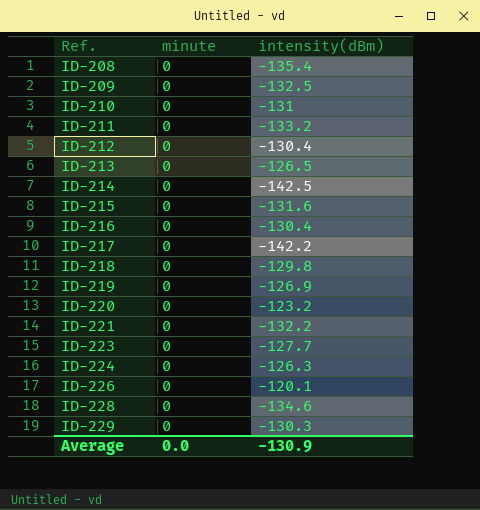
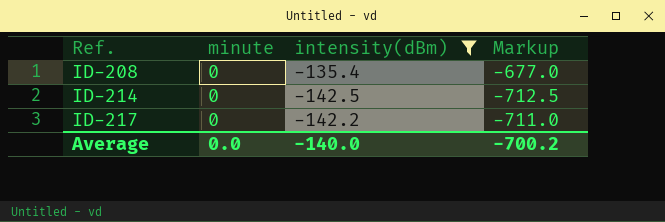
filter: none -> intensity(dBm) <= -135.4
column Markup | formula: none -> [intensity(dBm)] * 5
Average | intensity(dBm): -130.9 -> -140.0

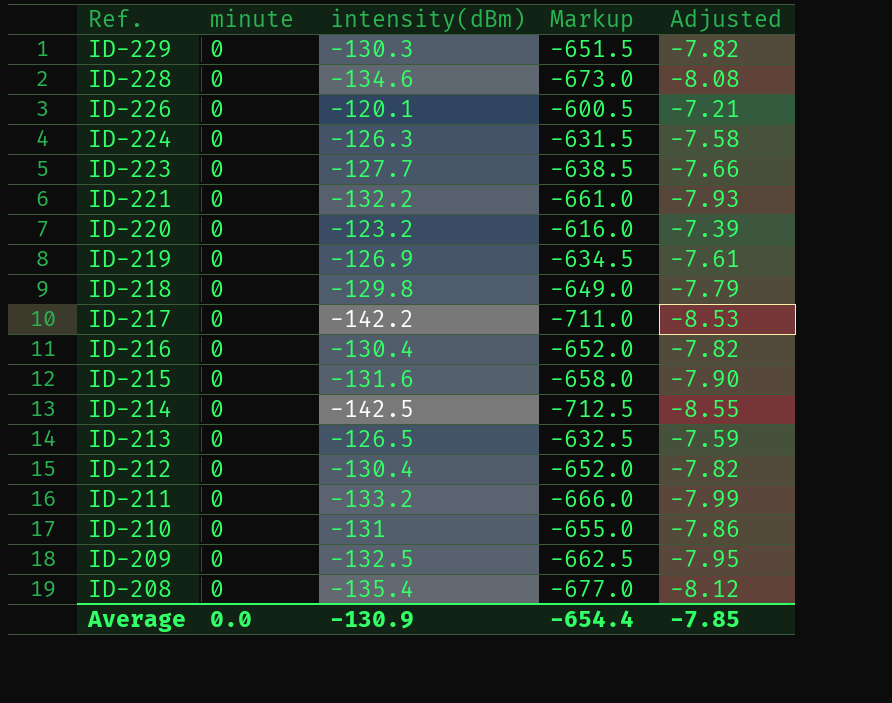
filter: intensity(dBm) <= -135.4 -> none
row order: Ref. ascending -> Ref. descending
column Adjusted | formula: none -> [intensity(dBm)] * 0.06
Average | intensity(dBm): -140.0 -> -130.9
Average | Markup: -700.2 -> -654.4

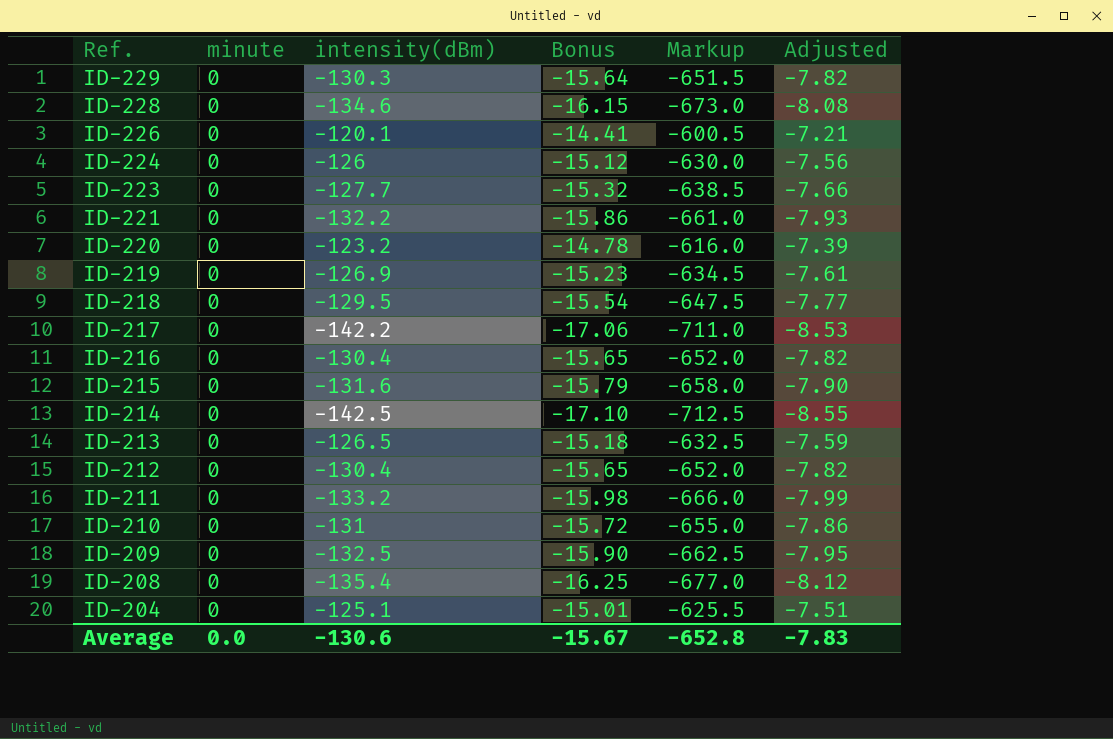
column Bonus | formula: none -> [intensity(dBm)] * 0.12
ID-224 | intensity(dBm): -126.3 -> -126
ID-224 | Markup: -631.5 -> -630.0
ID-224 | Adjusted: -7.58 -> -7.56
ID-218 | intensity(dBm): -129.8 -> -129.5
ID-218 | Markup: -649.0 -> -647.5
ID-218 | Adjusted: -7.79 -> -7.77
row ID-204: none -> 0 | -125.1 | -15.01 | -625.5 | -7.51
Average | intensity(dBm): -130.9 -> -130.6
Average | Markup: -654.4 -> -652.8
Average | Adjusted: -7.85 -> -7.83

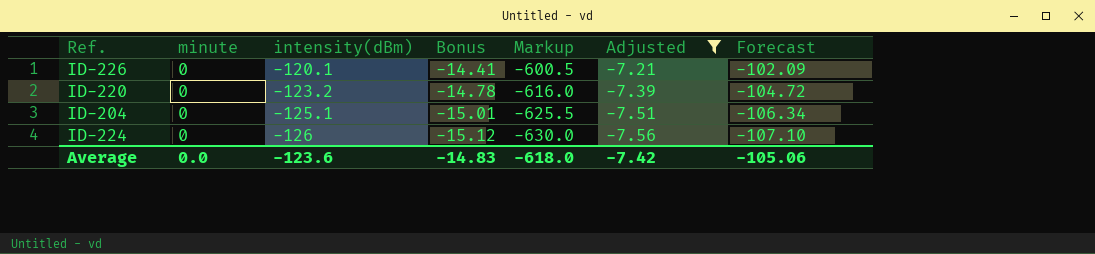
filter: none -> Adjusted >= -7.56
row order: Ref. descending -> intensity(dBm) descending
column Forecast | formula: none -> [intensity(dBm)] * 0.85
Average | intensity(dBm): -130.6 -> -123.6
Average | Bonus: -15.67 -> -14.83
Average | Markup: -652.8 -> -618.0
Average | Adjusted: -7.83 -> -7.42

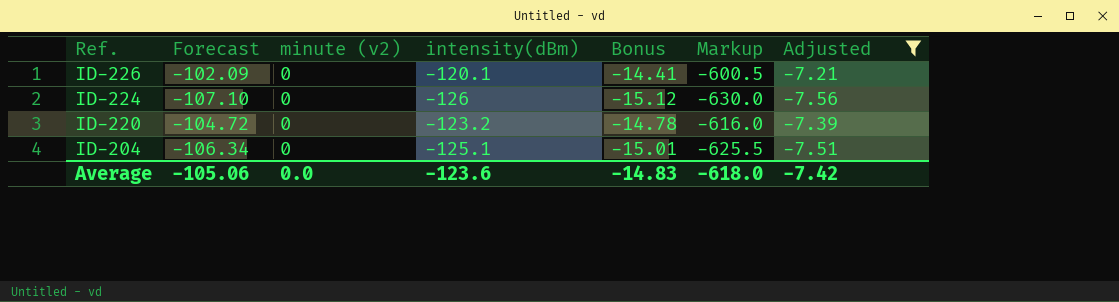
row order: intensity(dBm) descending -> Ref. descending
column Forecast | position: 7 -> 2
column name: minute -> minute (v2)

